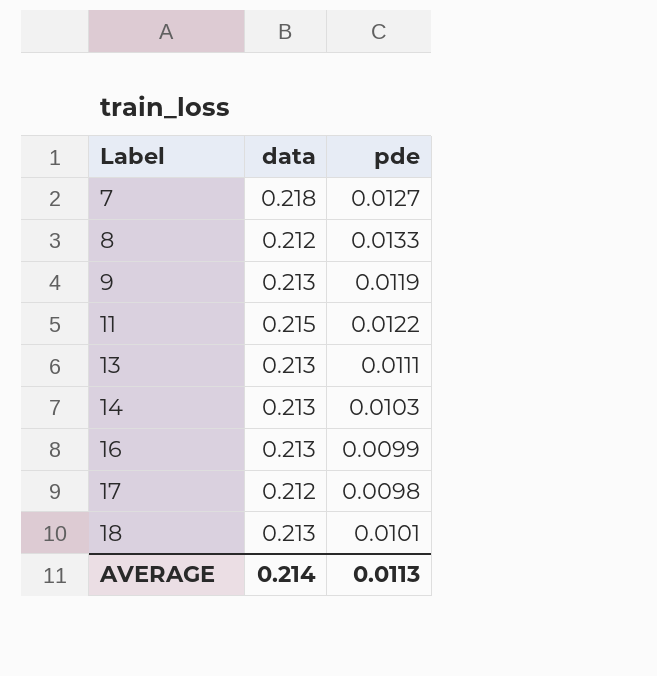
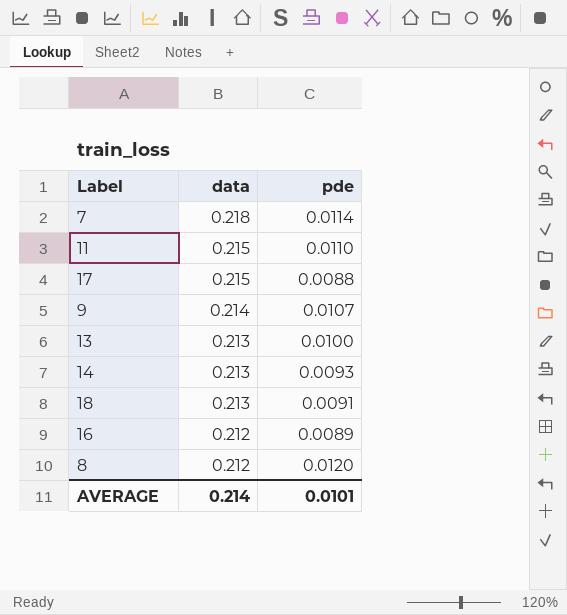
row order: Label ascending -> data descending
7 | pde: 0.0127 -> 0.0114
11 | pde: 0.0122 -> 0.0110
17 | data: 0.212 -> 0.215
17 | pde: 0.0098 -> 0.0088
9 | data: 0.213 -> 0.214
9 | pde: 0.0119 -> 0.0107
13 | pde: 0.0111 -> 0.0100
14 | pde: 0.0103 -> 0.0093
18 | pde: 0.0101 -> 0.0091
16 | data: 0.213 -> 0.212
16 | pde: 0.0099 -> 0.0089
8 | pde: 0.0133 -> 0.0120
AVERAGE | pde: 0.0113 -> 0.0101

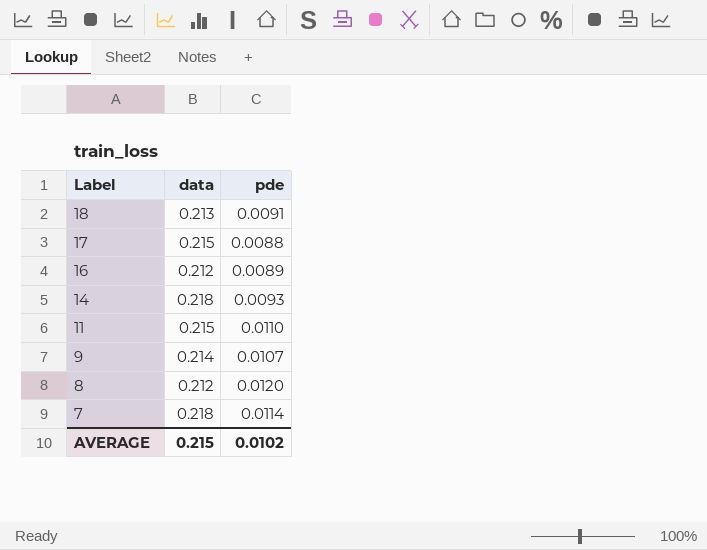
row order: data descending -> Label descending
row 13: 0.213 | 0.0100 -> none
14 | data: 0.213 -> 0.218
AVERAGE | data: 0.214 -> 0.215
AVERAGE | pde: 0.0101 -> 0.0102

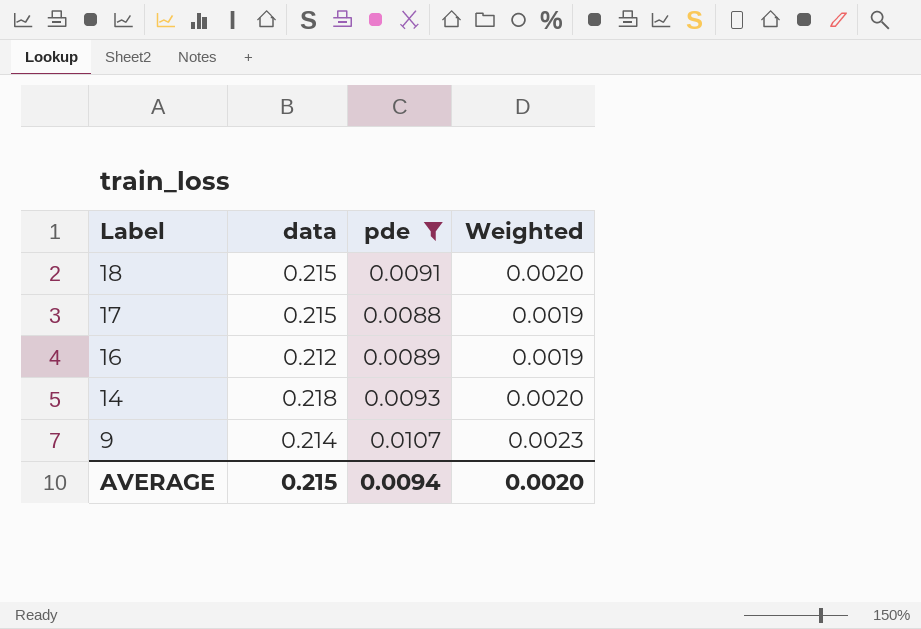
filter: none -> pde <= 0.0107
column Weighted | formula: none -> [data] * [pde]
18 | data: 0.213 -> 0.215
AVERAGE | pde: 0.0102 -> 0.0094

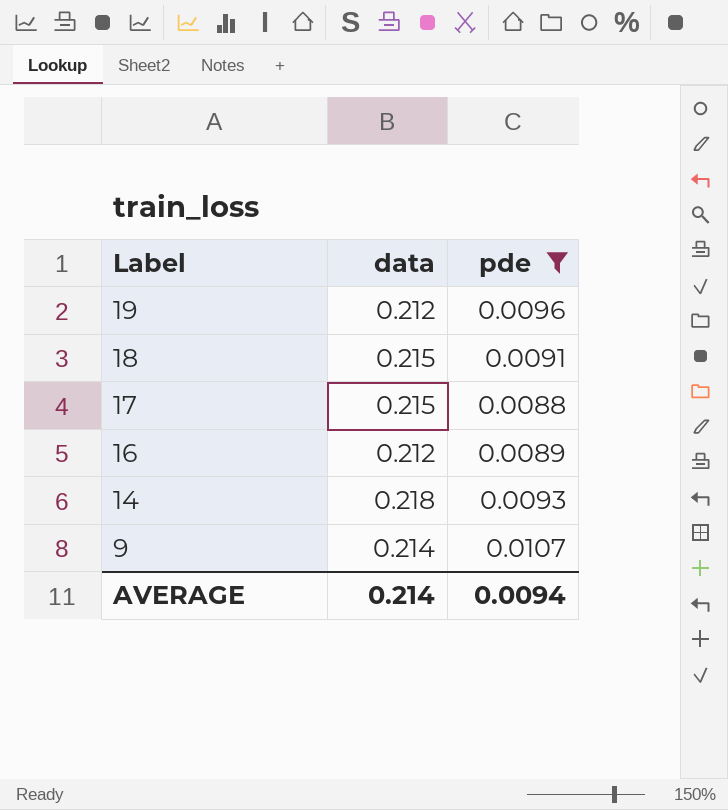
column Weighted | formula: [data] * [pde] -> none
row 19: none -> 0.212 | 0.0096
AVERAGE | data: 0.215 -> 0.214

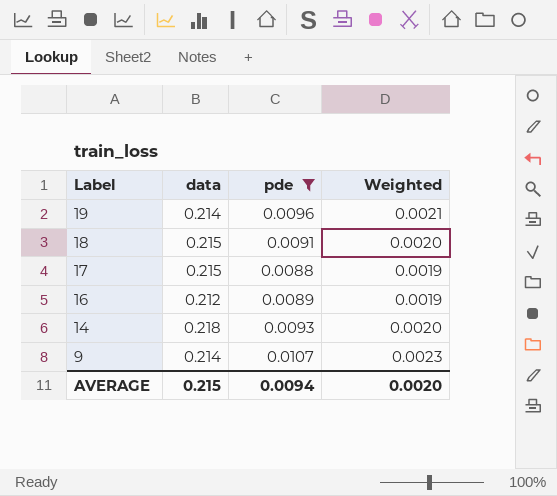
column Weighted | formula: none -> [data] * [pde]
19 | data: 0.212 -> 0.214
AVERAGE | data: 0.214 -> 0.215

